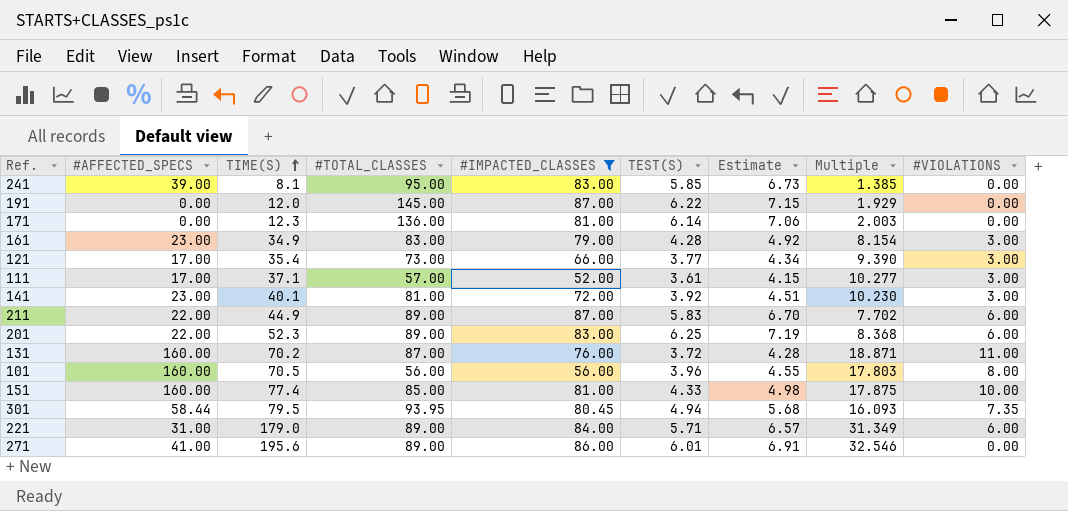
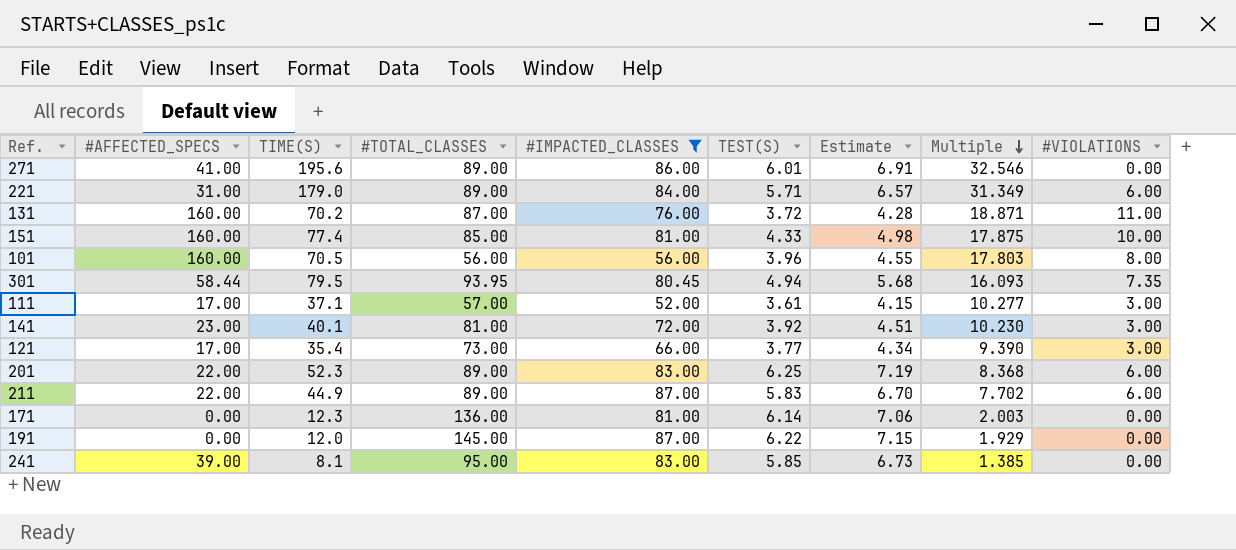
row order: TIME(S) ascending -> Multiple descending
row 161: 23.00 | 34.9 | 83.00 | 79.00 | 4.28 | 4.92 | 8.154 | 3.00 -> none

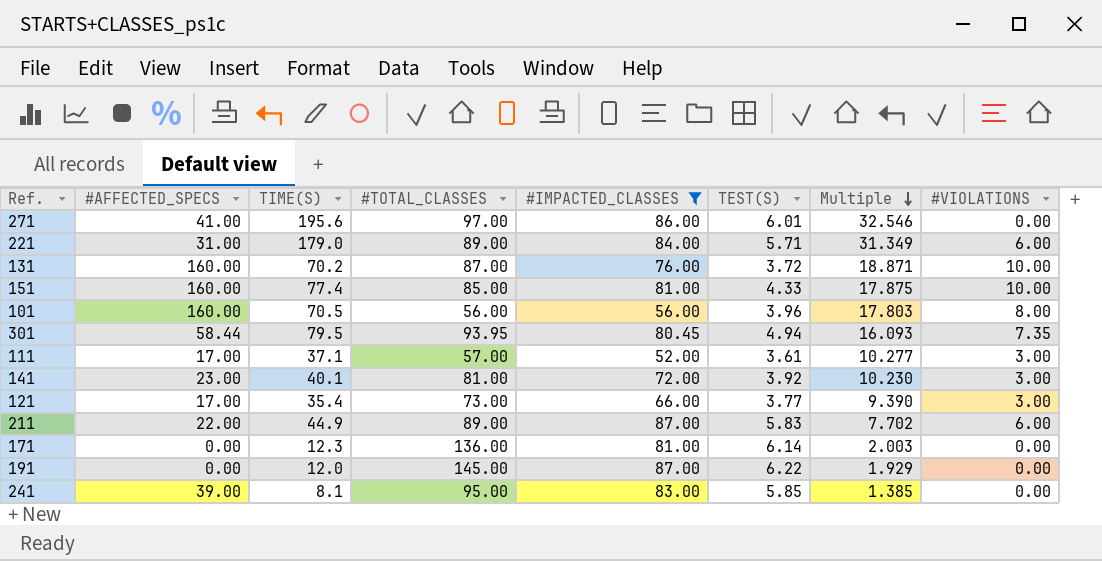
column Estimate | formula: [TEST(S)] * 1.15 -> none
row 201: 22.00 | 52.3 | 89.00 | 83.00 | 6.25 | 7.19 | 8.368 | 6.00 -> none
271 | #TOTAL_CLASSES: 89.00 -> 97.00
131 | #VIOLATIONS: 11.00 -> 10.00

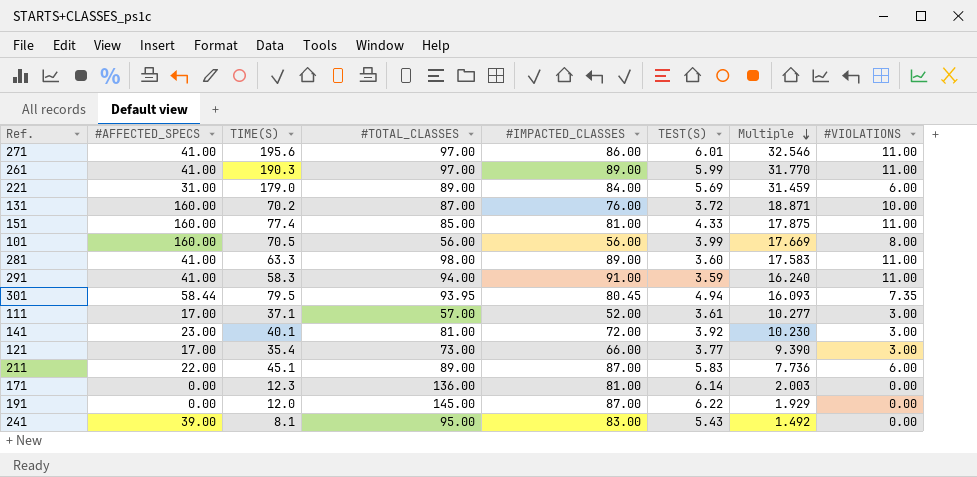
filter: #IMPACTED_CLASSES <= 87.00 -> none
271 | #VIOLATIONS: 0.00 -> 11.00
221 | TEST(S): 5.71 -> 5.69
221 | Multiple: 31.349 -> 31.459
151 | #VIOLATIONS: 10.00 -> 11.00
101 | TEST(S): 3.96 -> 3.99
101 | Multiple: 17.803 -> 17.669
211 | TIME(S): 44.9 -> 45.1
211 | Multiple: 7.702 -> 7.736
241 | TEST(S): 5.85 -> 5.43
241 | Multiple: 1.385 -> 1.492

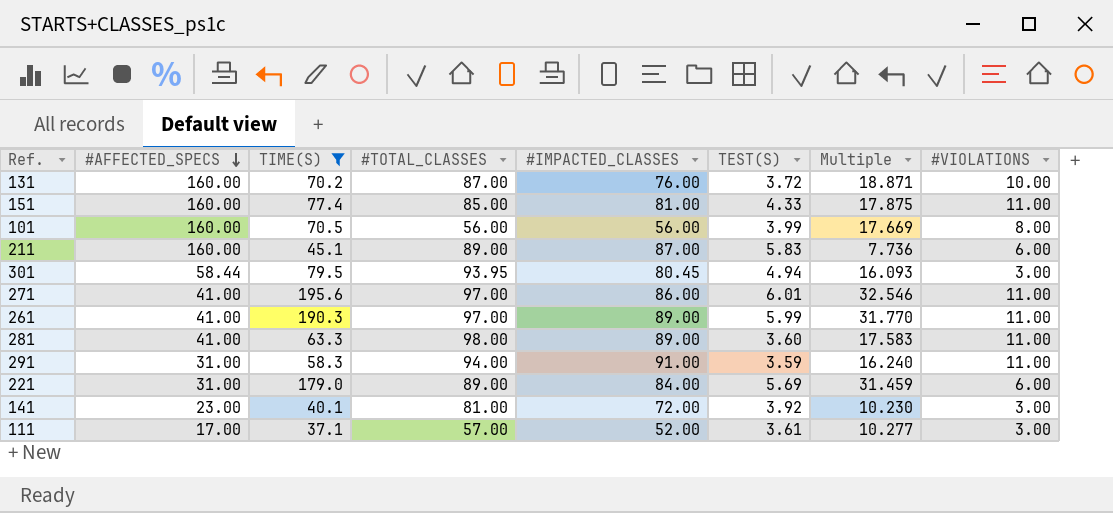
filter: none -> TIME(S) >= 37.1
row order: Multiple descending -> #AFFECTED_SPECS descending
211 | #AFFECTED_SPECS: 22.00 -> 160.00
301 | #VIOLATIONS: 7.35 -> 3.00
291 | #AFFECTED_SPECS: 41.00 -> 31.00

